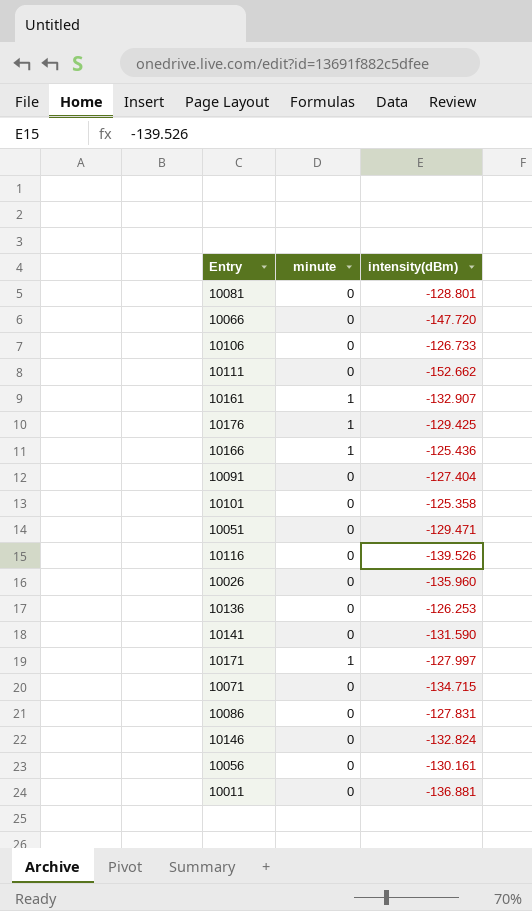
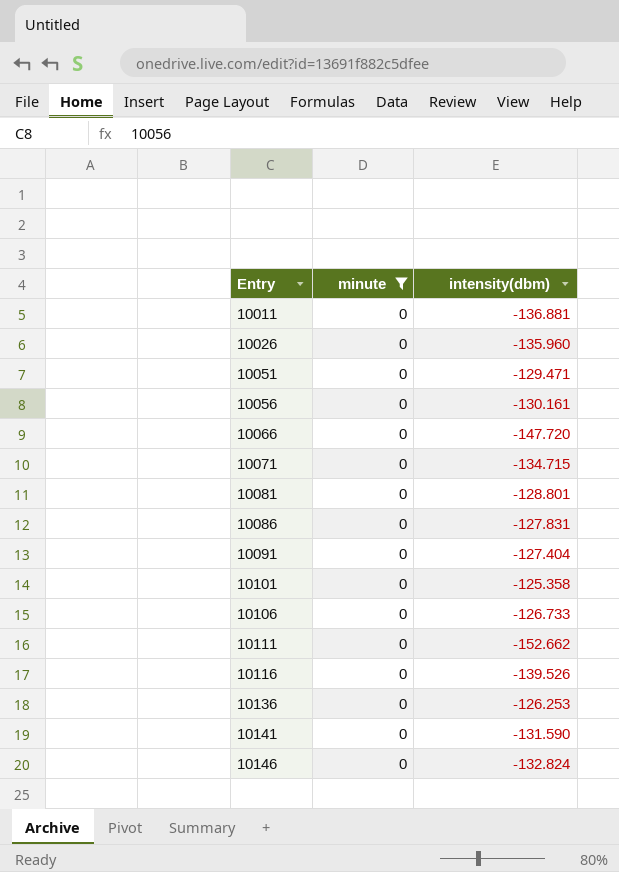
filter: none -> minute = 0
row order: none -> Entry ascending
column name: intensity(dBm) -> intensity(dbm)

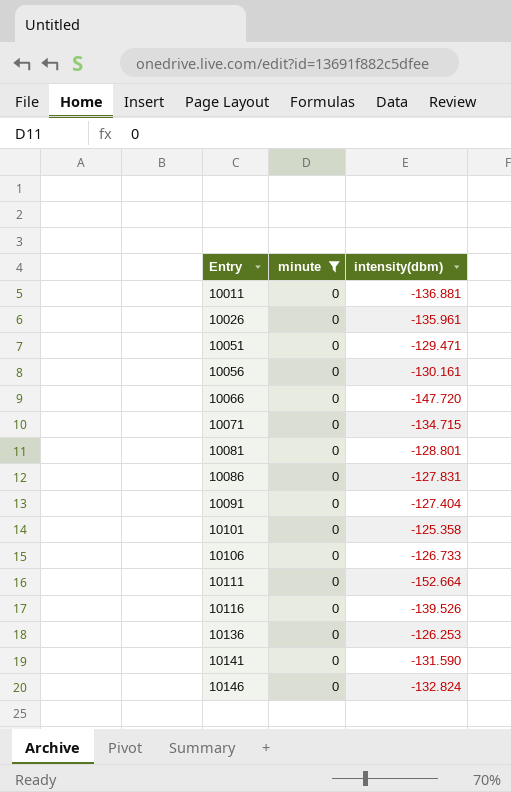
10026 | intensity(dbm): -135.960 -> -135.961
10111 | intensity(dbm): -152.662 -> -152.664

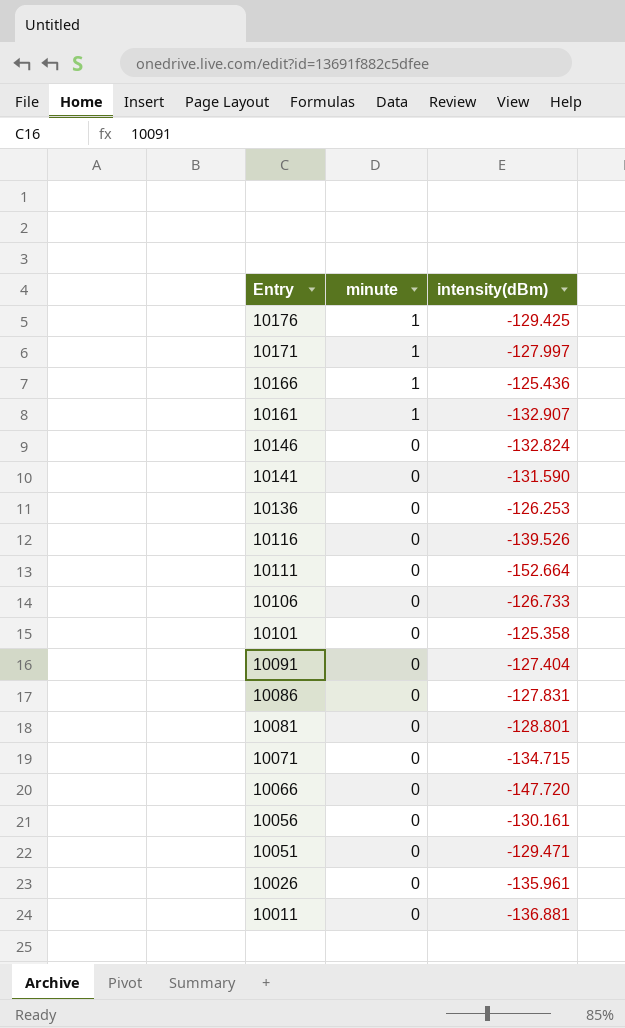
filter: minute = 0 -> none
row order: Entry ascending -> Entry descending
column name: intensity(dbm) -> intensity(dBm)

